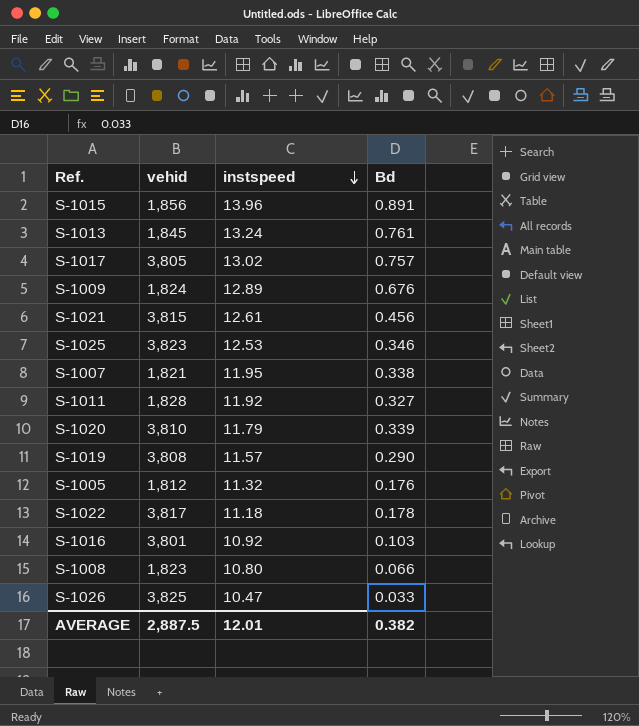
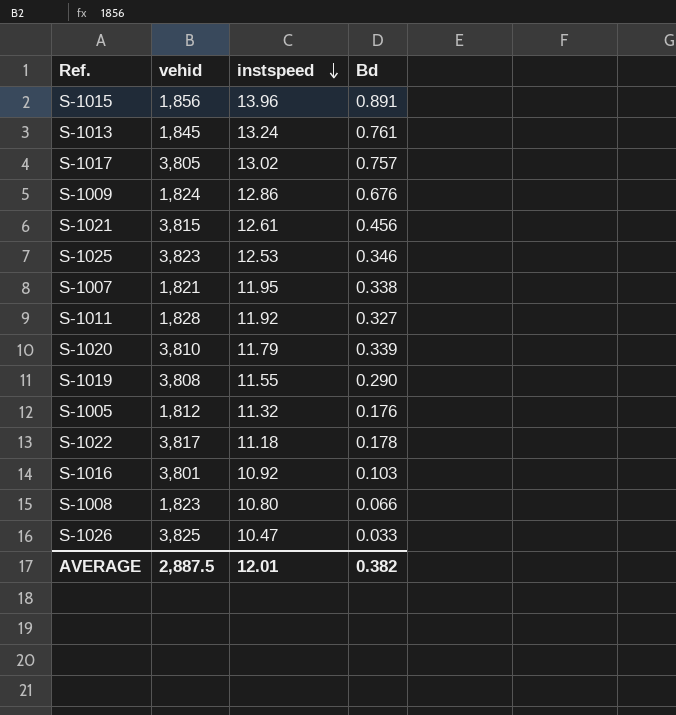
S-1009 | instspeed: 12.89 -> 12.86
S-1019 | instspeed: 11.57 -> 11.55

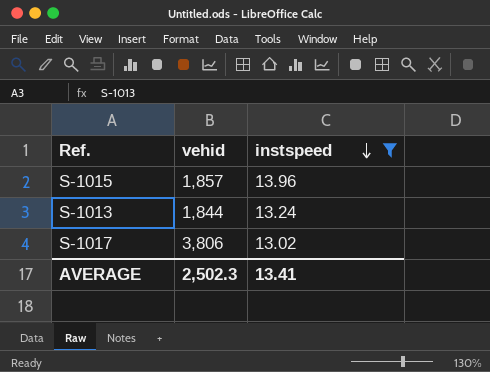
filter: none -> instspeed >= 13.02
column Bd | position: 4 -> none
S-1015 | vehid: 1,856 -> 1,857
S-1013 | vehid: 1,845 -> 1,844
S-1017 | vehid: 3,805 -> 3,806
AVERAGE | vehid: 2,887.5 -> 2,502.3
AVERAGE | instspeed: 12.01 -> 13.41

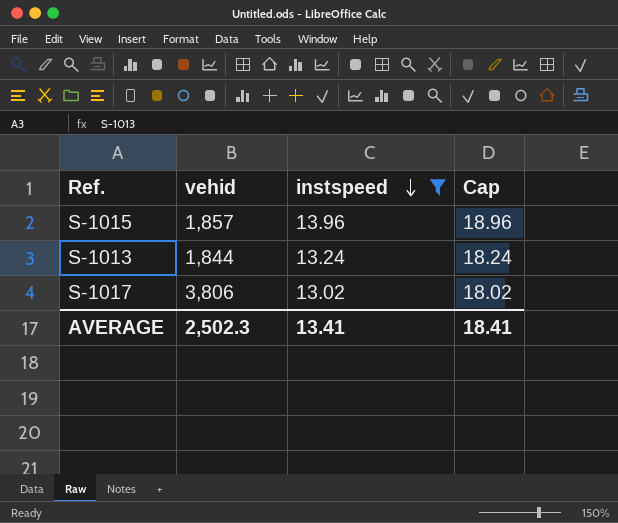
column Cap | formula: none -> [instspeed] + 5

